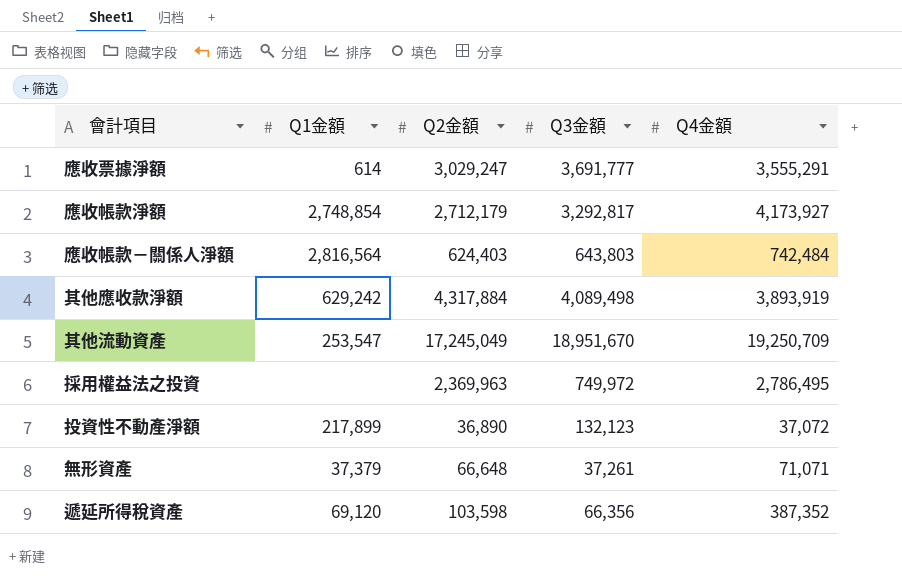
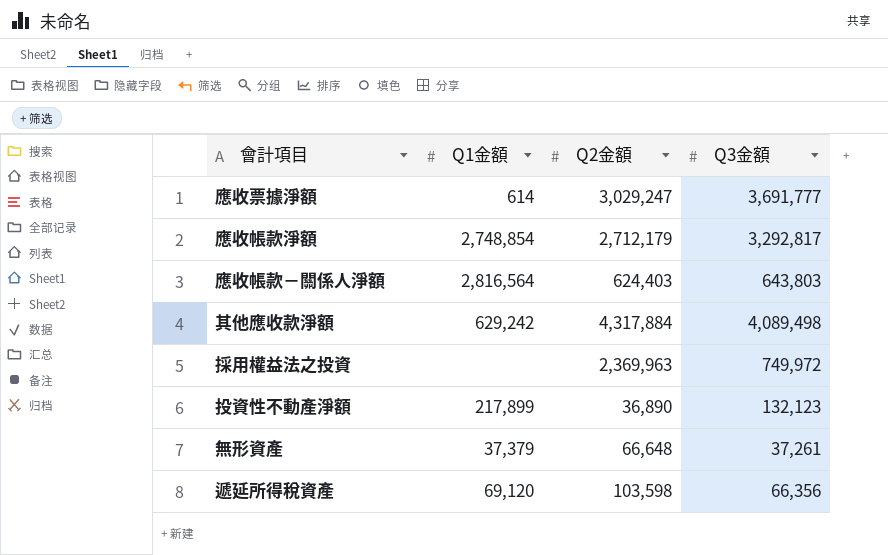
column Q4金額 | position: 5 -> none
row 其他流動資產: 253,547 | 17,245,049 | 18,951,670 | 19,250,709 -> none

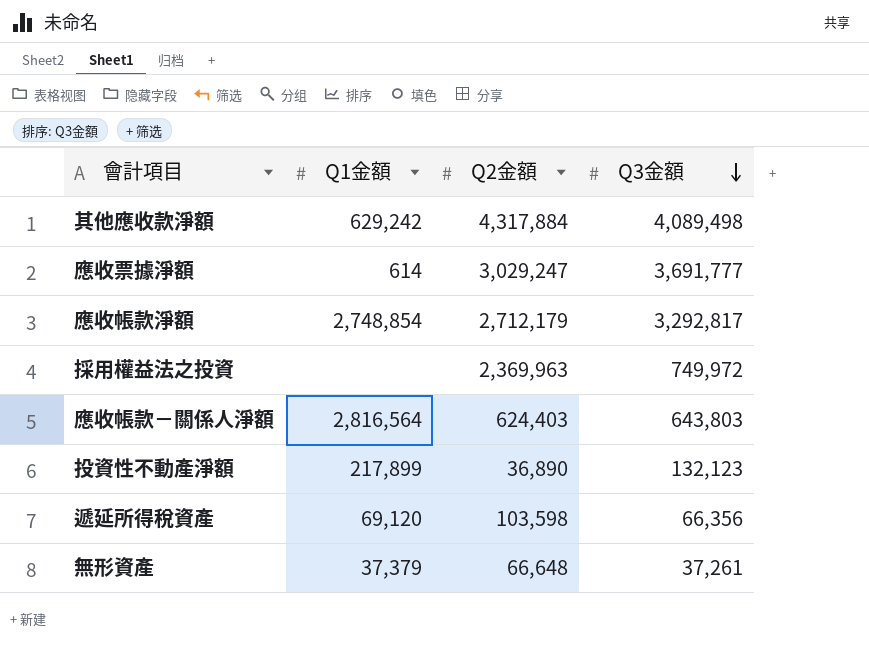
row order: none -> Q3金額 descending

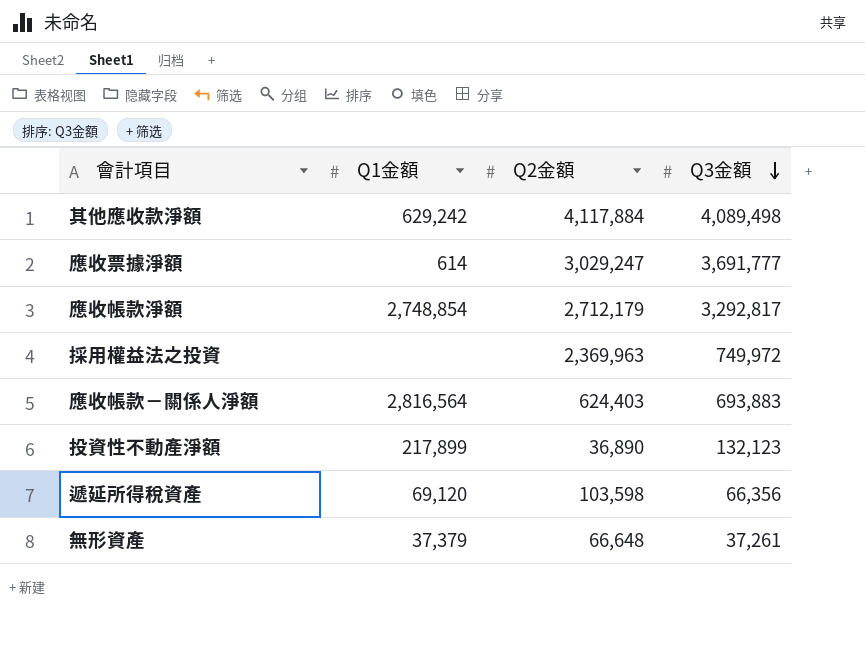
其他應收款淨額 | Q2金額: 4,317,884 -> 4,117,884
應收帳款－關係人淨額 | Q3金額: 643,803 -> 693,883

